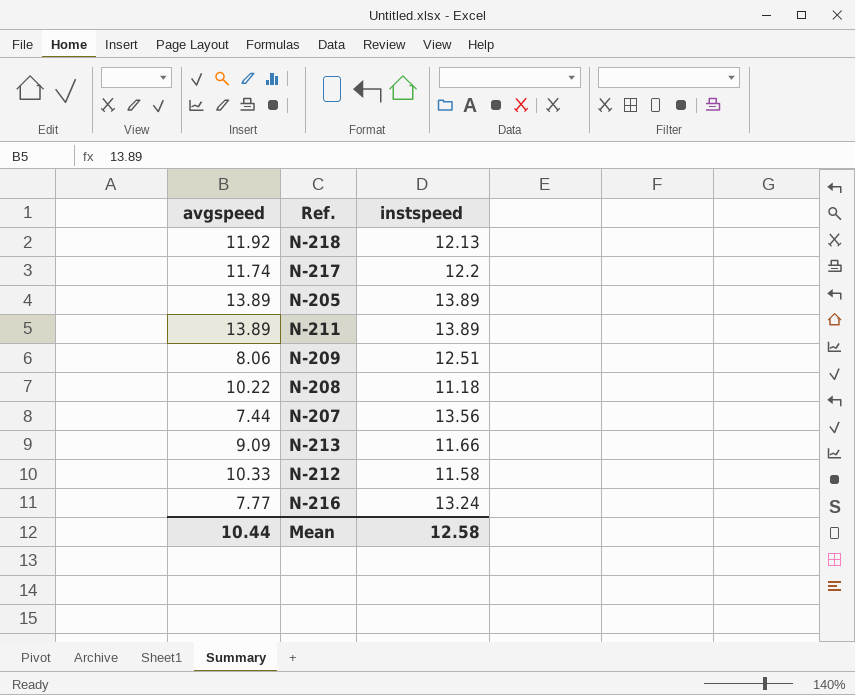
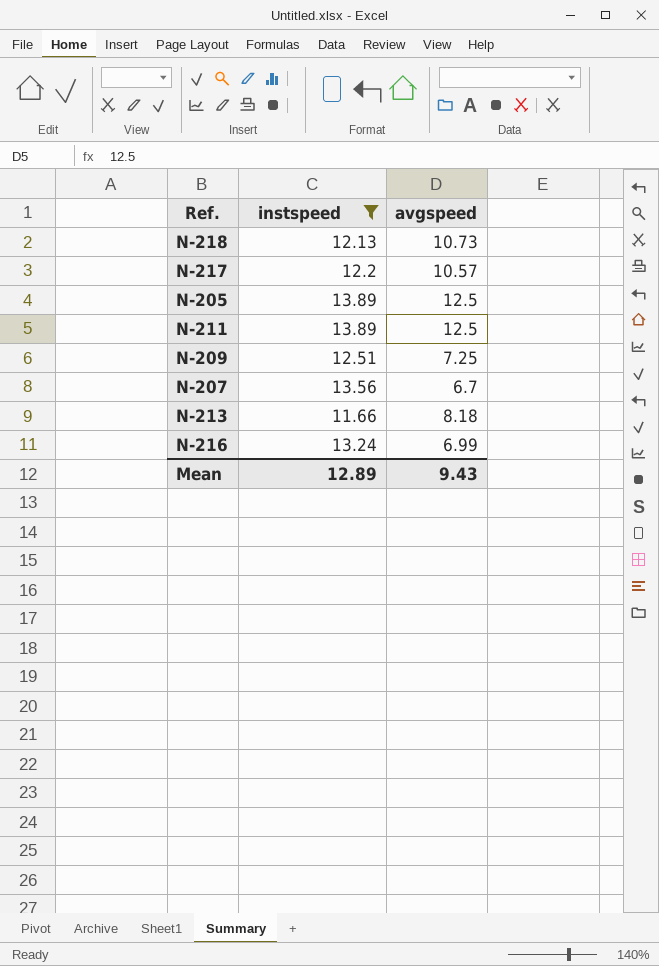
filter: none -> instspeed >= 11.66
column avgspeed | position: 1 -> 3
N-218 | avgspeed: 11.92 -> 10.73
N-217 | avgspeed: 11.74 -> 10.57
N-205 | avgspeed: 13.89 -> 12.5
N-211 | avgspeed: 13.89 -> 12.5
N-209 | avgspeed: 8.06 -> 7.25
N-207 | avgspeed: 7.44 -> 6.7
N-213 | avgspeed: 9.09 -> 8.18
N-216 | avgspeed: 7.77 -> 6.99
Mean | instspeed: 12.58 -> 12.89
Mean | avgspeed: 10.44 -> 9.43

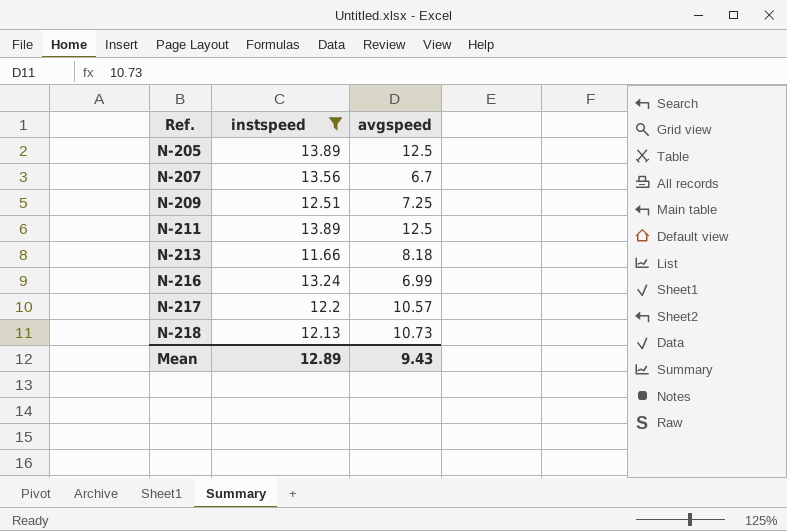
row order: none -> Ref. ascending

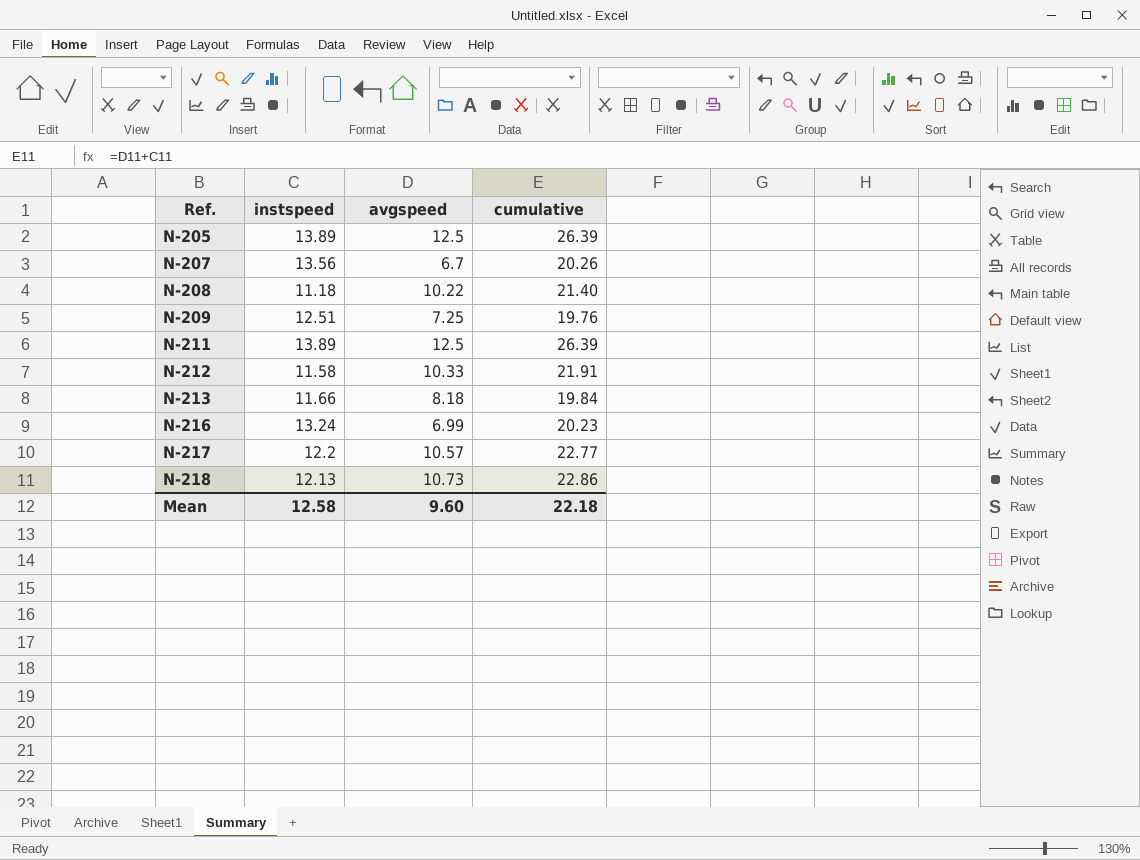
filter: instspeed >= 11.66 -> none
column cumulative | formula: none -> [instspeed] + [avgspeed]
Mean | instspeed: 12.89 -> 12.58
Mean | avgspeed: 9.43 -> 9.60

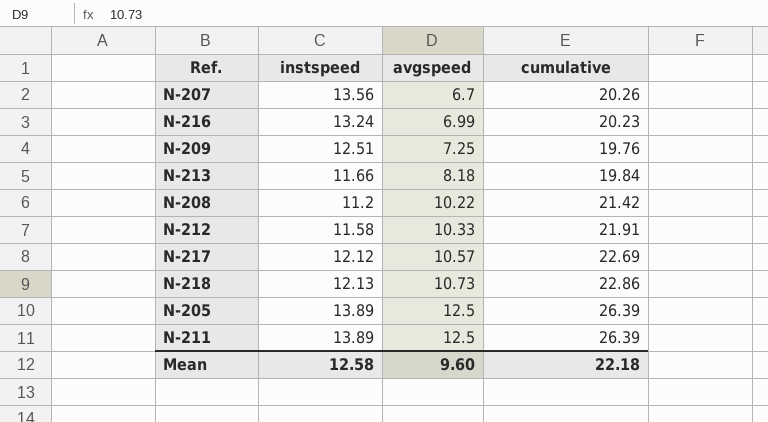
row order: Ref. ascending -> avgspeed ascending
N-208 | instspeed: 11.18 -> 11.2
N-208 | cumulative: 21.40 -> 21.42
N-217 | instspeed: 12.2 -> 12.12
N-217 | cumulative: 22.77 -> 22.69

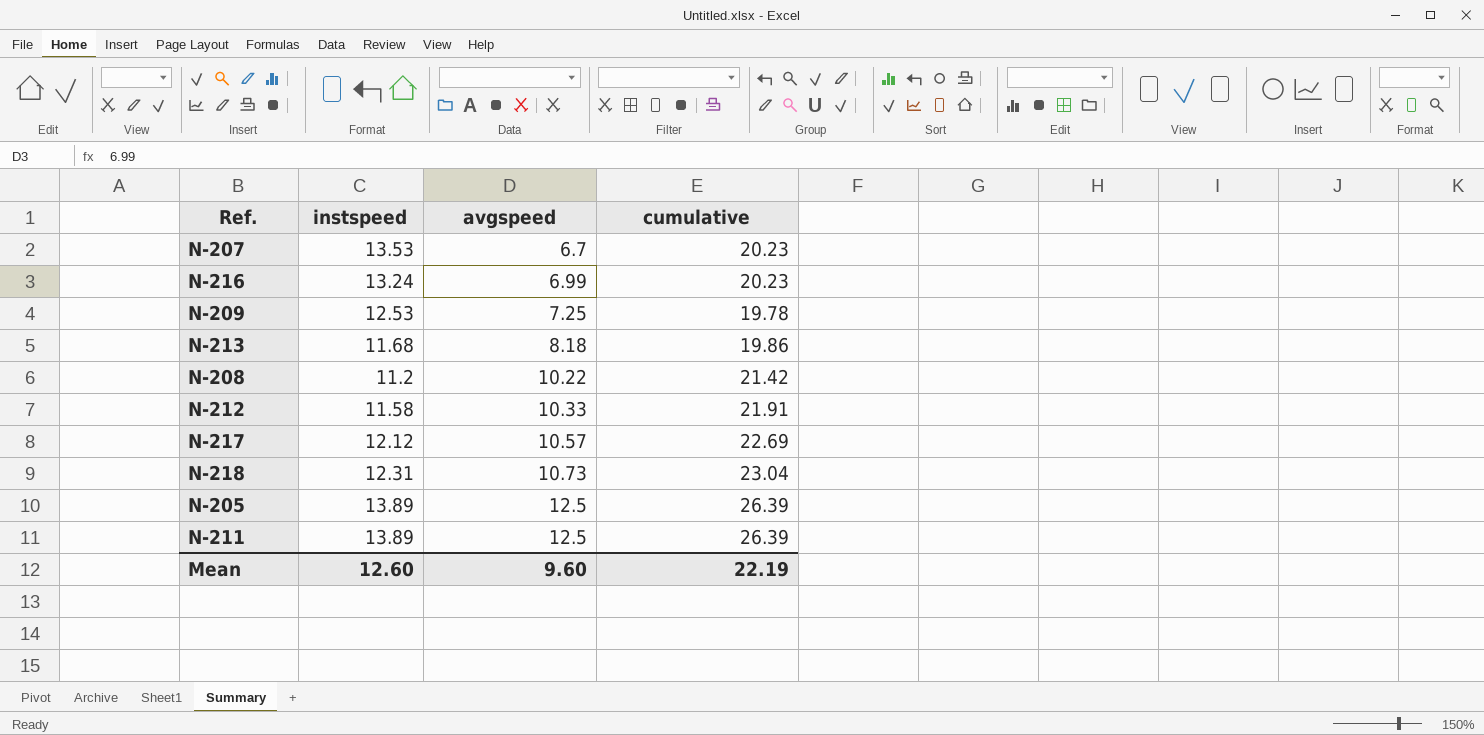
N-207 | instspeed: 13.56 -> 13.53
N-207 | cumulative: 20.26 -> 20.23
N-209 | instspeed: 12.51 -> 12.53
N-209 | cumulative: 19.76 -> 19.78
N-213 | instspeed: 11.66 -> 11.68
N-213 | cumulative: 19.84 -> 19.86
N-218 | instspeed: 12.13 -> 12.31
N-218 | cumulative: 22.86 -> 23.04
Mean | instspeed: 12.58 -> 12.60
Mean | cumulative: 22.18 -> 22.19

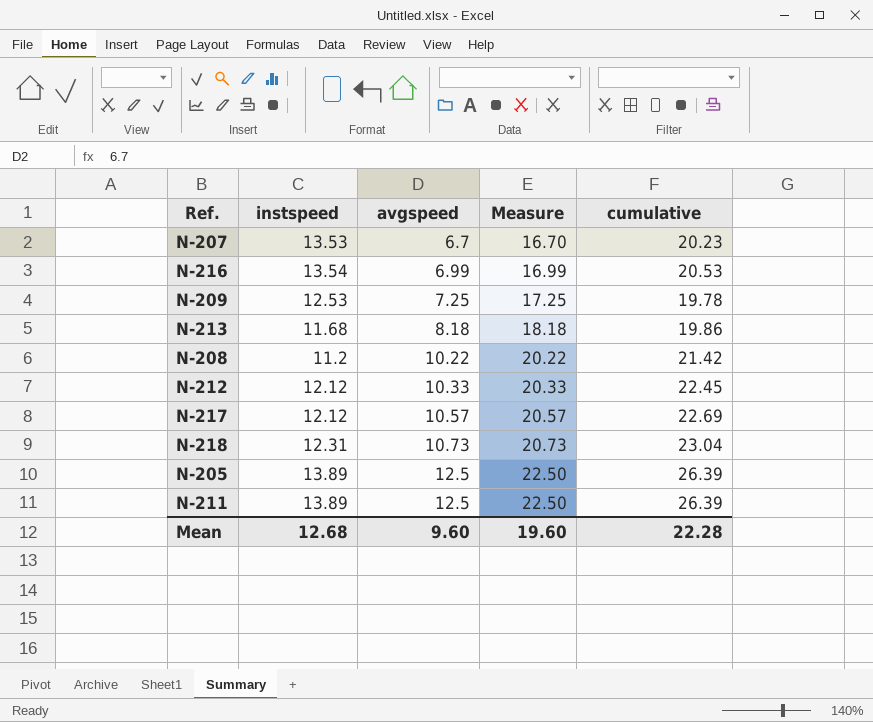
column Measure | formula: none -> [avgspeed] + 10
N-216 | instspeed: 13.24 -> 13.54
N-216 | cumulative: 20.23 -> 20.53
N-212 | instspeed: 11.58 -> 12.12
N-212 | cumulative: 21.91 -> 22.45
Mean | instspeed: 12.60 -> 12.68
Mean | cumulative: 22.19 -> 22.28

